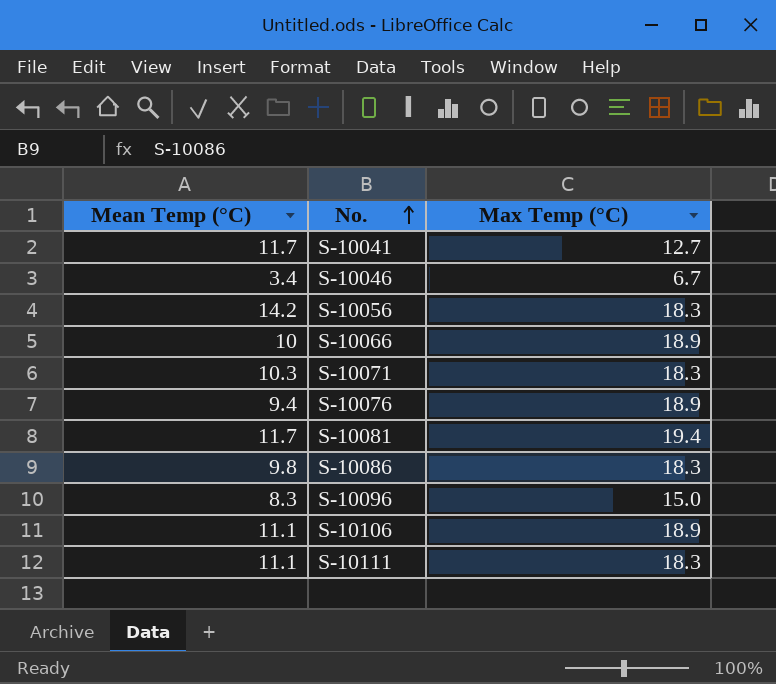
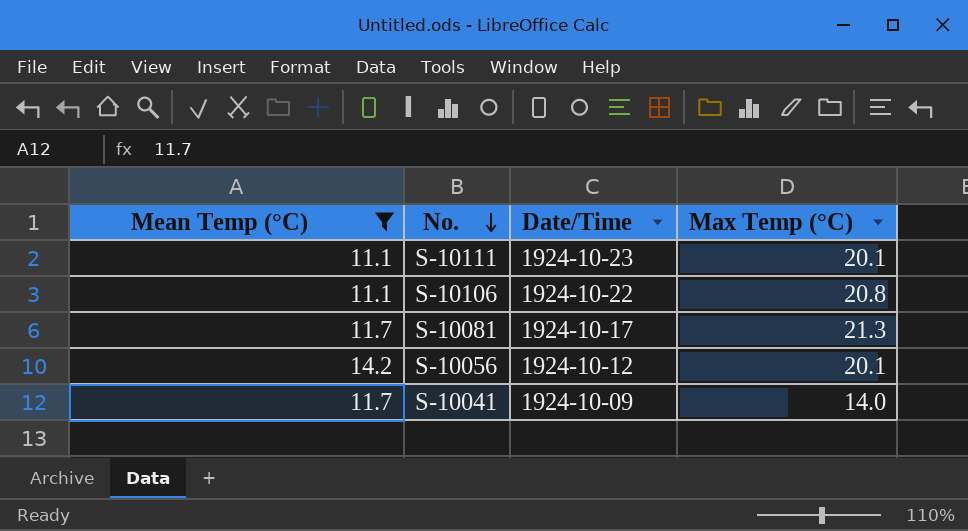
filter: none -> Mean Temp (°C) >= 11.1
row order: No. ascending -> No. descending
column Date/Time | position: none -> 3
S-10111 | Max Temp (°C): 18.3 -> 20.1
S-10106 | Max Temp (°C): 18.9 -> 20.8
S-10081 | Max Temp (°C): 19.4 -> 21.3
S-10056 | Max Temp (°C): 18.3 -> 20.1
S-10041 | Max Temp (°C): 12.7 -> 14.0

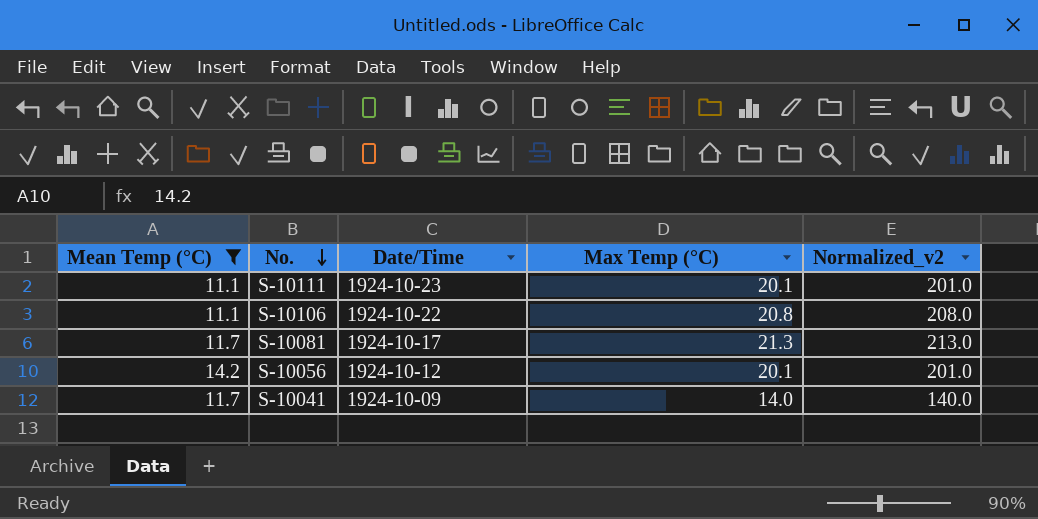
column Normalized_v2 | formula: none -> [Max Temp (°C)] * 10

